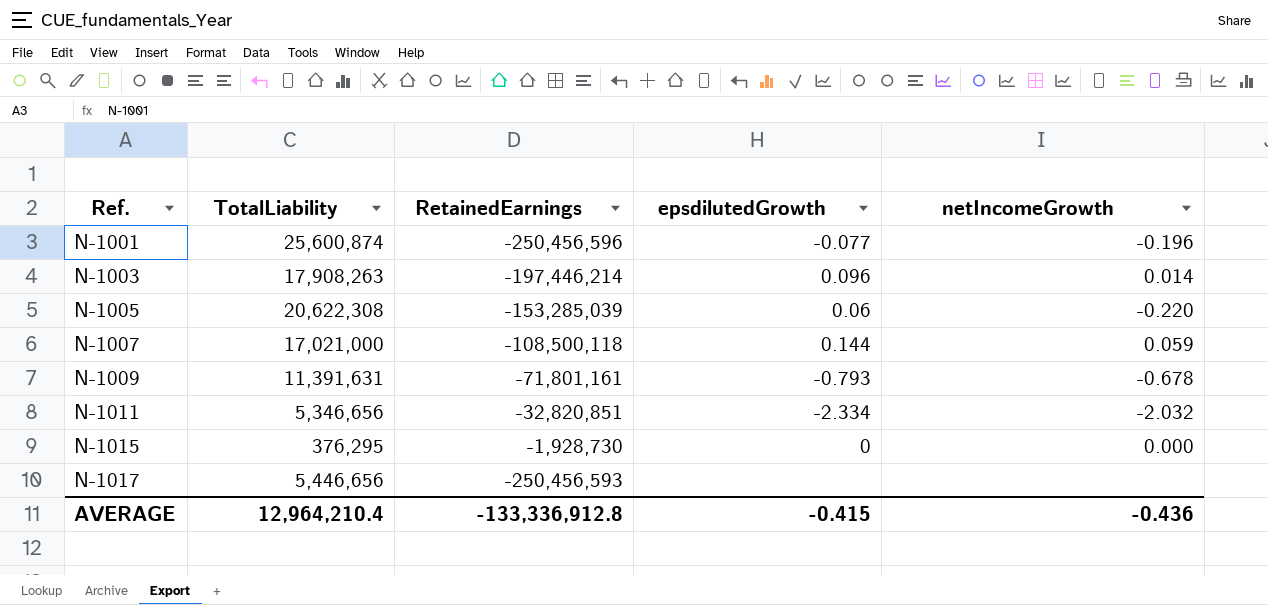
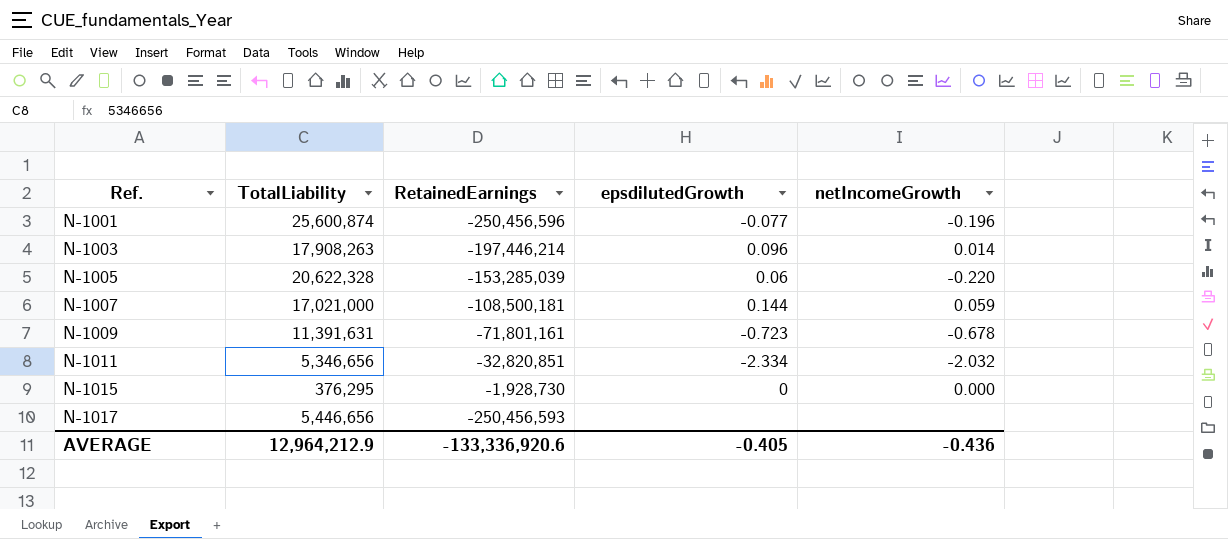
N-1005 | TotalLiability: 20,622,308 -> 20,622,328
N-1007 | RetainedEarnings: -108,500,118 -> -108,500,181
N-1009 | epsdilutedGrowth: -0.793 -> -0.723
AVERAGE | TotalLiability: 12,964,210.4 -> 12,964,212.9
AVERAGE | RetainedEarnings: -133,336,912.8 -> -133,336,920.6
AVERAGE | epsdilutedGrowth: -0.415 -> -0.405

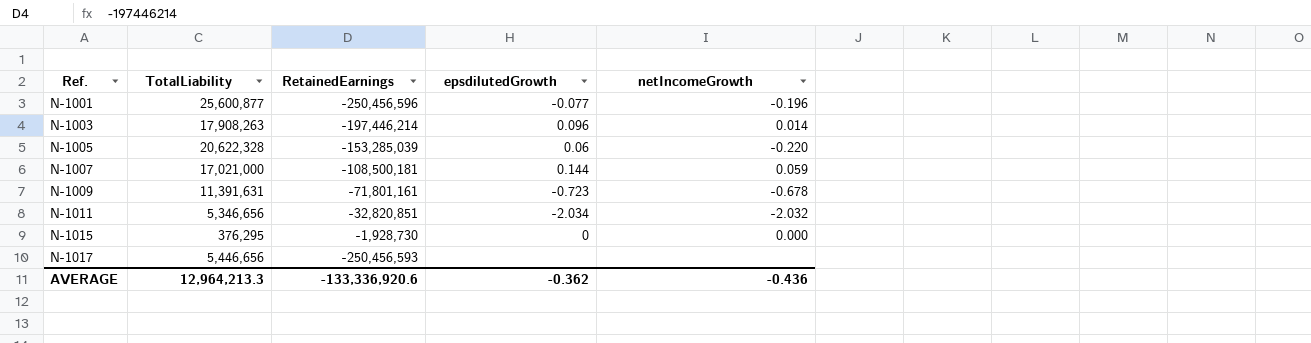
N-1001 | TotalLiability: 25,600,874 -> 25,600,877
N-1011 | epsdilutedGrowth: -2.334 -> -2.034
AVERAGE | TotalLiability: 12,964,212.9 -> 12,964,213.3
AVERAGE | epsdilutedGrowth: -0.405 -> -0.362

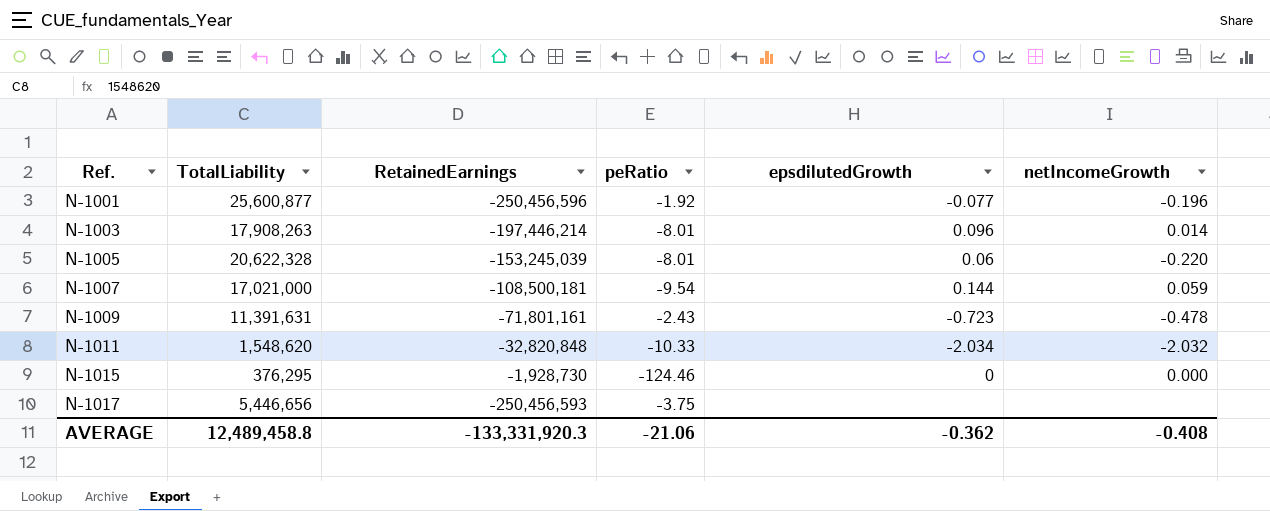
column peRatio | position: none -> 4
N-1005 | RetainedEarnings: -153,285,039 -> -153,245,039
N-1009 | netIncomeGrowth: -0.678 -> -0.478
N-1011 | TotalLiability: 5,346,656 -> 1,548,620
N-1011 | RetainedEarnings: -32,820,851 -> -32,820,848
AVERAGE | TotalLiability: 12,964,213.3 -> 12,489,458.8
AVERAGE | RetainedEarnings: -133,336,920.6 -> -133,331,920.3
AVERAGE | netIncomeGrowth: -0.436 -> -0.408

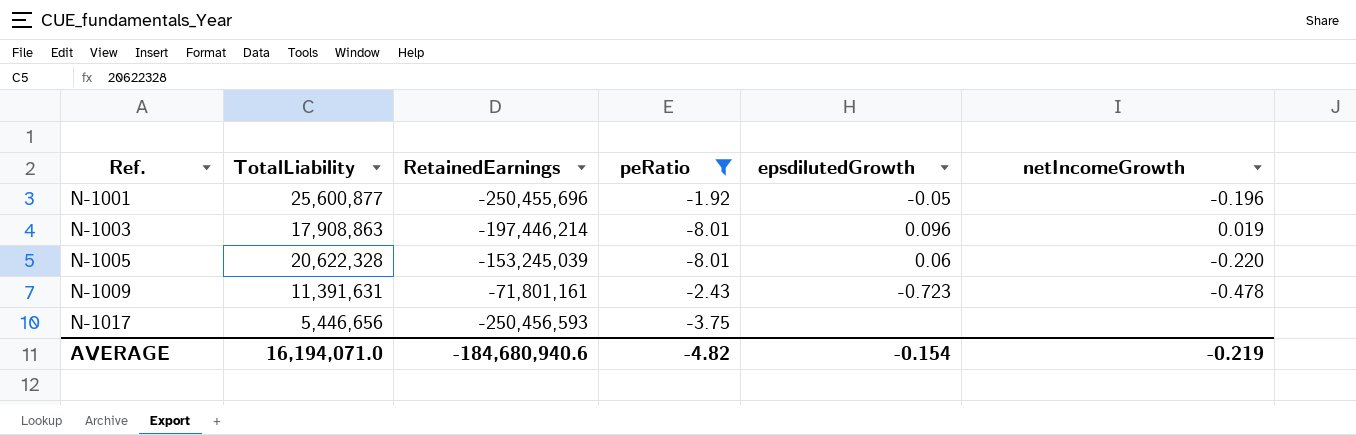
filter: none -> peRatio >= -8.01
N-1001 | RetainedEarnings: -250,456,596 -> -250,455,696
N-1001 | epsdilutedGrowth: -0.077 -> -0.05
N-1003 | TotalLiability: 17,908,263 -> 17,908,863
N-1003 | netIncomeGrowth: 0.014 -> 0.019
AVERAGE | TotalLiability: 12,489,458.8 -> 16,194,071.0
AVERAGE | RetainedEarnings: -133,331,920.3 -> -184,680,940.6
AVERAGE | peRatio: -21.06 -> -4.82
AVERAGE | epsdilutedGrowth: -0.362 -> -0.154
AVERAGE | netIncomeGrowth: -0.408 -> -0.219

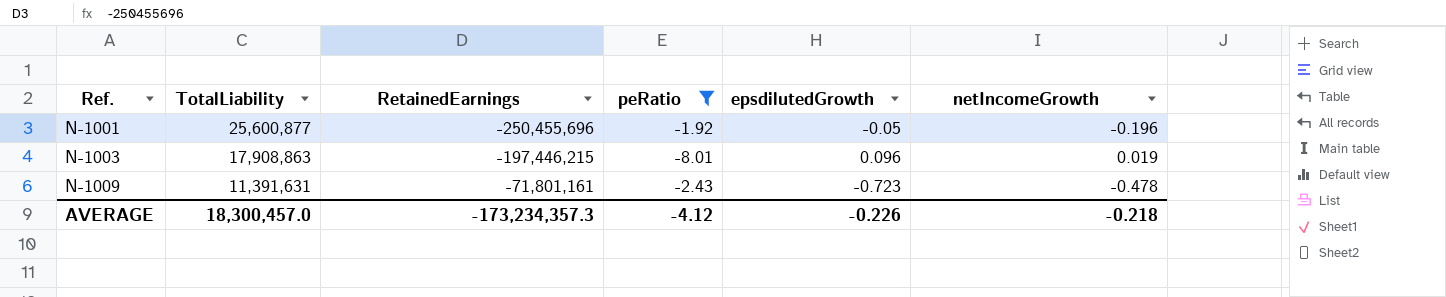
row N-1005: 20,622,328 | -153,245,039 | -8.01 | 0.06 | -0.220 -> none
row N-1017: 5,446,656 | -250,456,593 | -3.75 | none | none -> none
N-1003 | RetainedEarnings: -197,446,214 -> -197,446,215
AVERAGE | TotalLiability: 16,194,071.0 -> 18,300,457.0
AVERAGE | RetainedEarnings: -184,680,940.6 -> -173,234,357.3
AVERAGE | peRatio: -4.82 -> -4.12
AVERAGE | epsdilutedGrowth: -0.154 -> -0.226
AVERAGE | netIncomeGrowth: -0.219 -> -0.218

